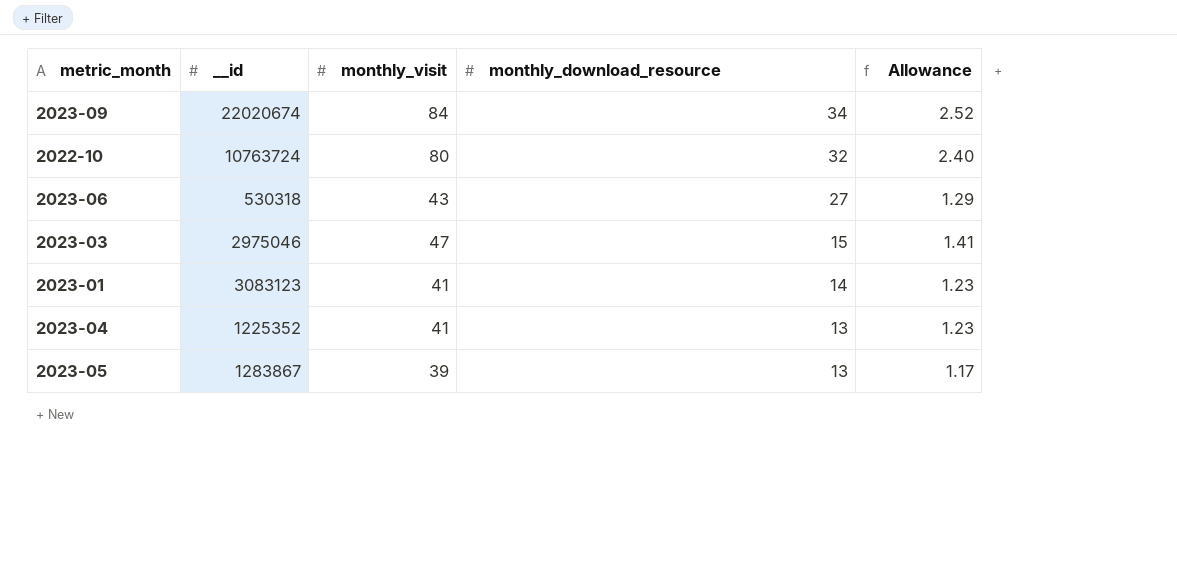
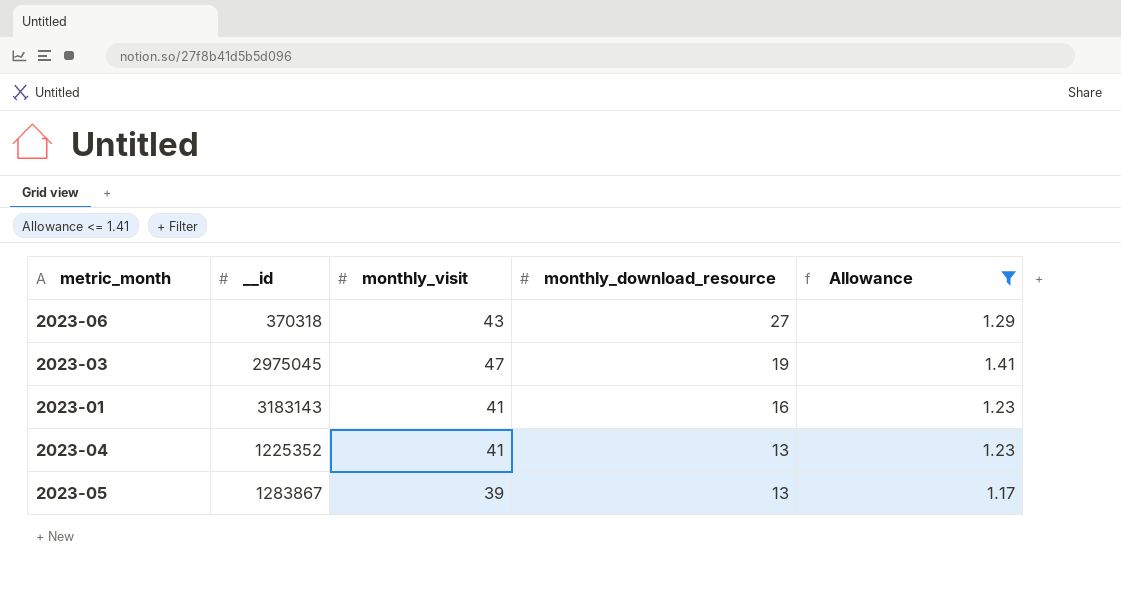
filter: none -> Allowance <= 1.41
2023-06 | __id: 530318 -> 370318
2023-03 | __id: 2975046 -> 2975045
2023-03 | monthly_download_resource: 15 -> 19
2023-01 | __id: 3083123 -> 3183143
2023-01 | monthly_download_resource: 14 -> 16

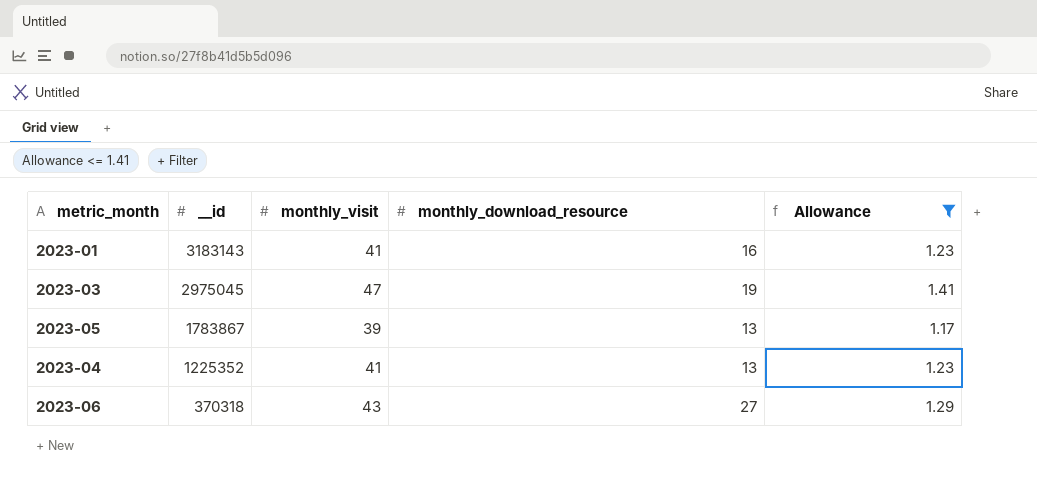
row order: monthly_download_resource descending -> __id descending
2023-05 | __id: 1283867 -> 1783867

